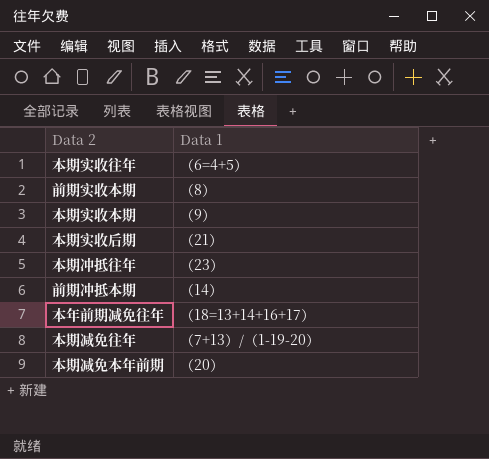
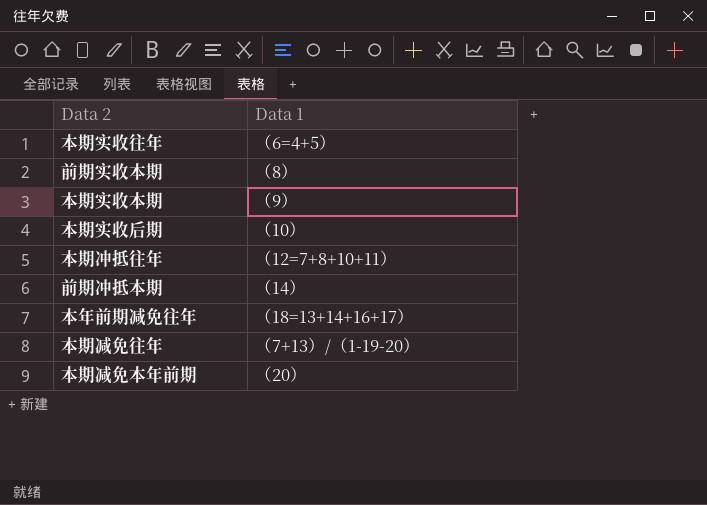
本期实收后期 | Data 1: （21） -> （10）
本期冲抵往年 | Data 1: （23） -> （12=7+8+10+11）

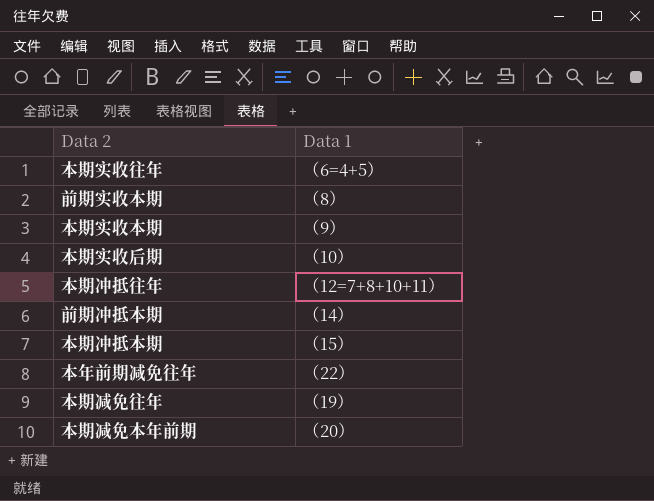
row 本期冲抵本期: none -> （15）
本年前期减免往年 | Data 1: （18=13+14+16+17） -> （22）
本期减免往年 | Data 1: （7+13）/（1-19-20） -> （19）

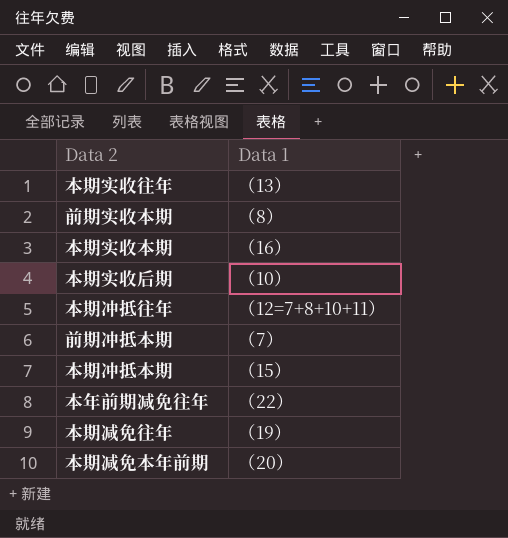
本期实收往年 | Data 1: （6=4+5） -> （13）
本期实收本期 | Data 1: （9） -> （16）
前期冲抵本期 | Data 1: （14） -> （7）

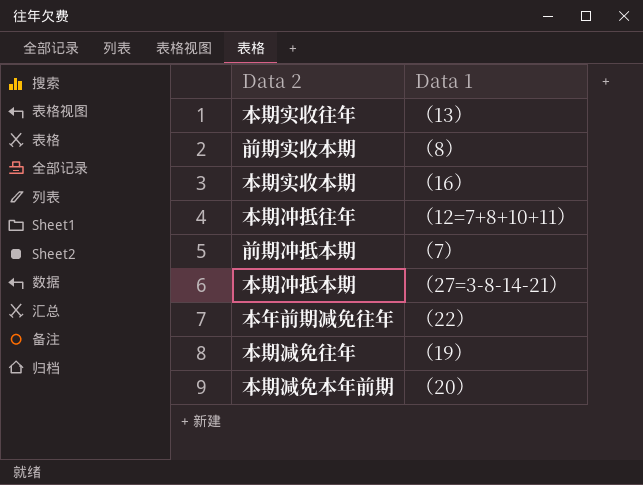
row 本期实收后期: （10） -> none
本期冲抵本期 | Data 1: （15） -> （27=3-8-14-21）

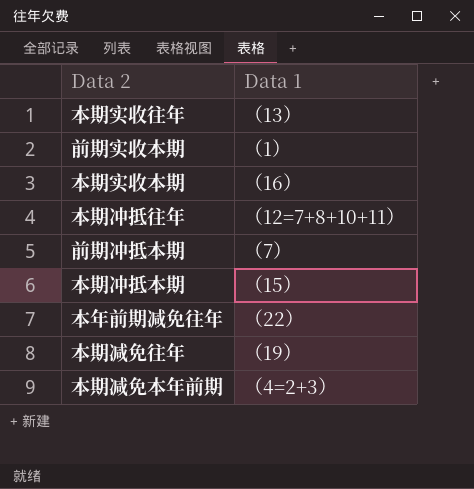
前期实收本期 | Data 1: （8） -> （1）
本期冲抵本期 | Data 1: （27=3-8-14-21） -> （15）
本期减免本年前期 | Data 1: （20） -> （4=2+3）

